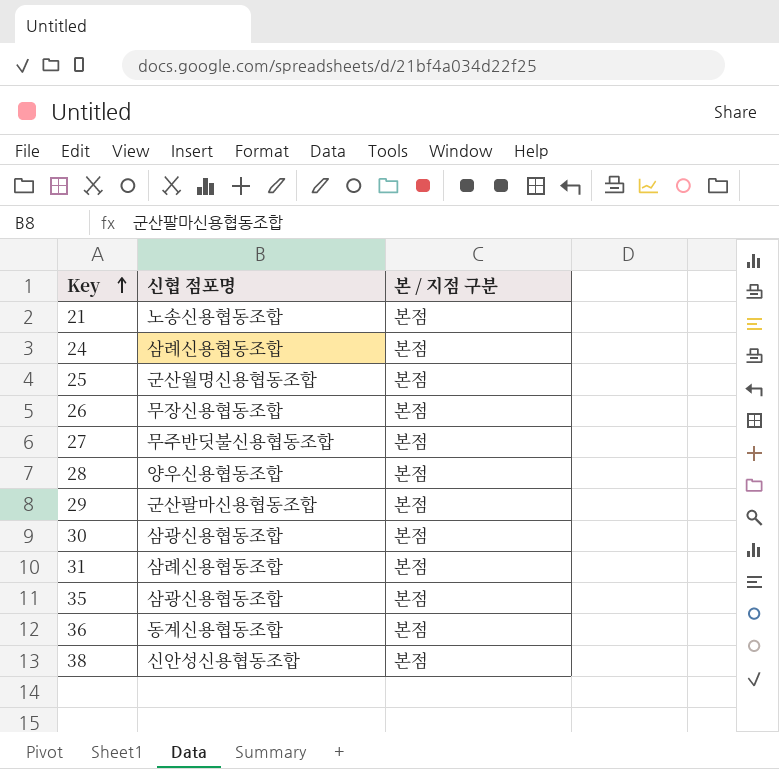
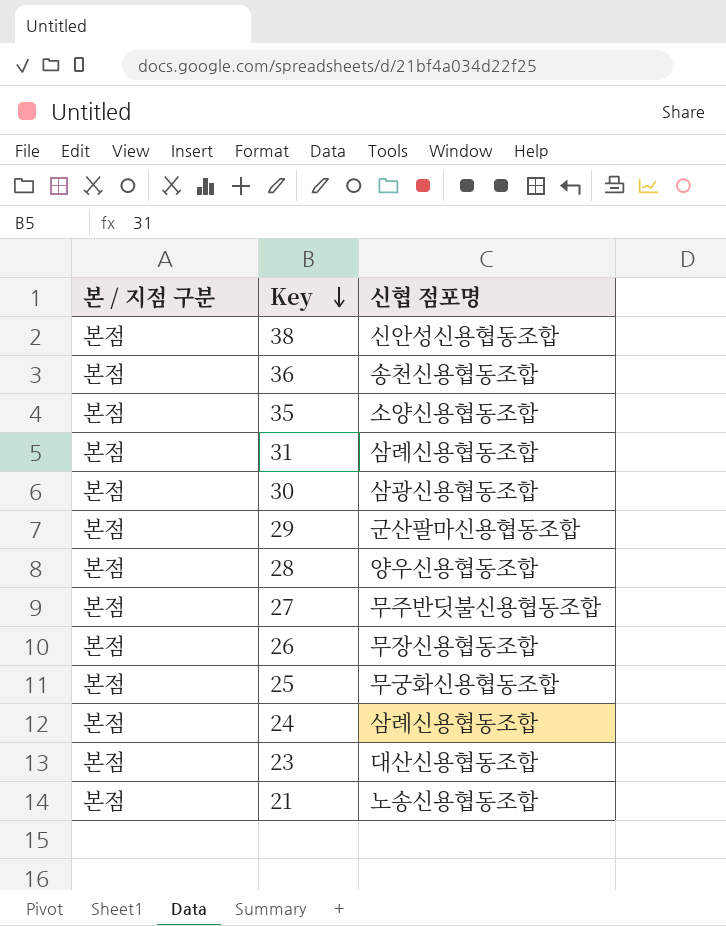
row order: Key ascending -> Key descending
column 본 / 지점 구분 | position: 3 -> 1
36 | 신협 점포명: 동계신용협동조합 -> 송천신용협동조합
35 | 신협 점포명: 삼광신용협동조합 -> 소양신용협동조합
25 | 신협 점포명: 군산월명신용협동조합 -> 무궁화신용협동조합
row 23: none -> 본점 | 대산신용협동조합

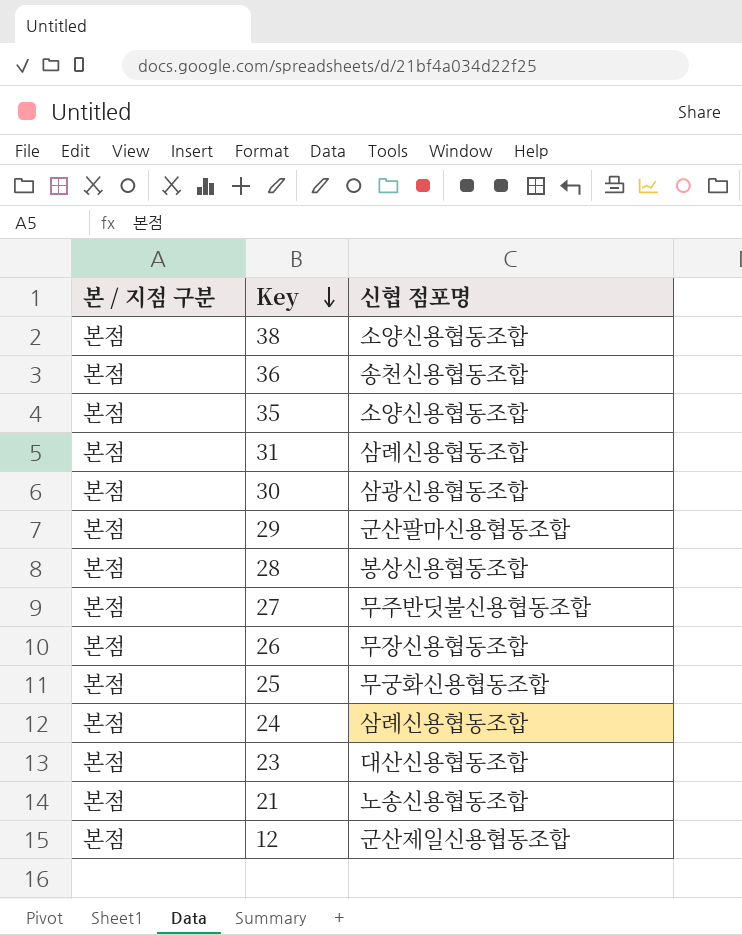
38 | 신협 점포명: 신안성신용협동조합 -> 소양신용협동조합
28 | 신협 점포명: 양우신용협동조합 -> 봉상신용협동조합
row 12: none -> 본점 | 군산제일신용협동조합

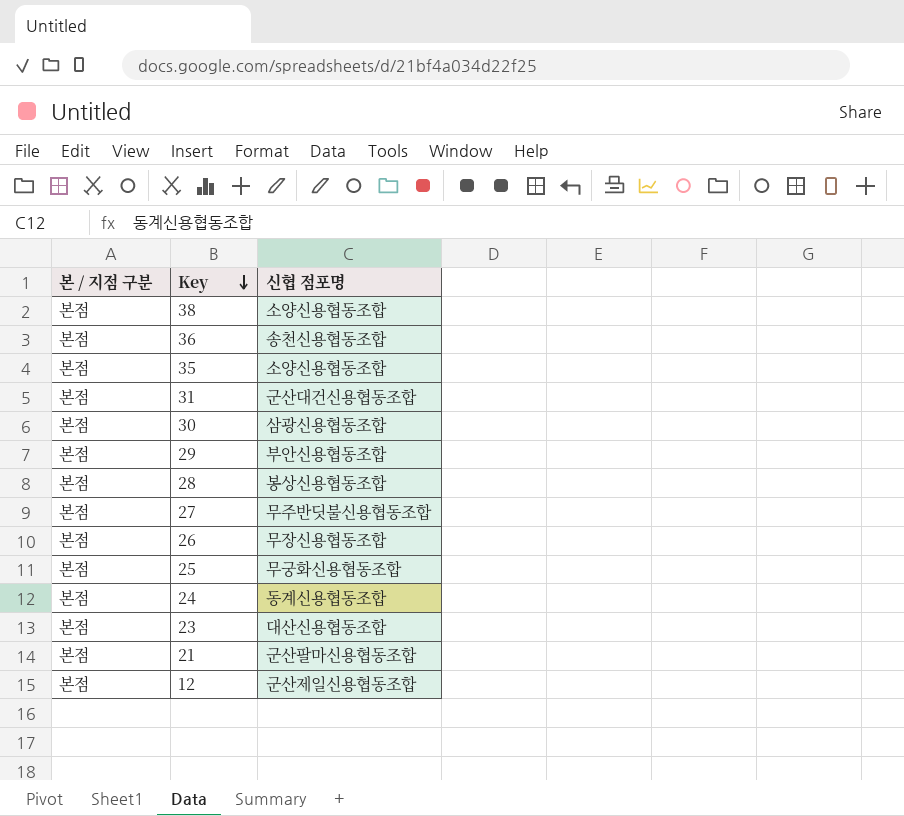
31 | 신협 점포명: 삼례신용협동조합 -> 군산대건신용협동조합
29 | 신협 점포명: 군산팔마신용협동조합 -> 부안신용협동조합
24 | 신협 점포명: 삼례신용협동조합 -> 동계신용협동조합
21 | 신협 점포명: 노송신용협동조합 -> 군산팔마신용협동조합

